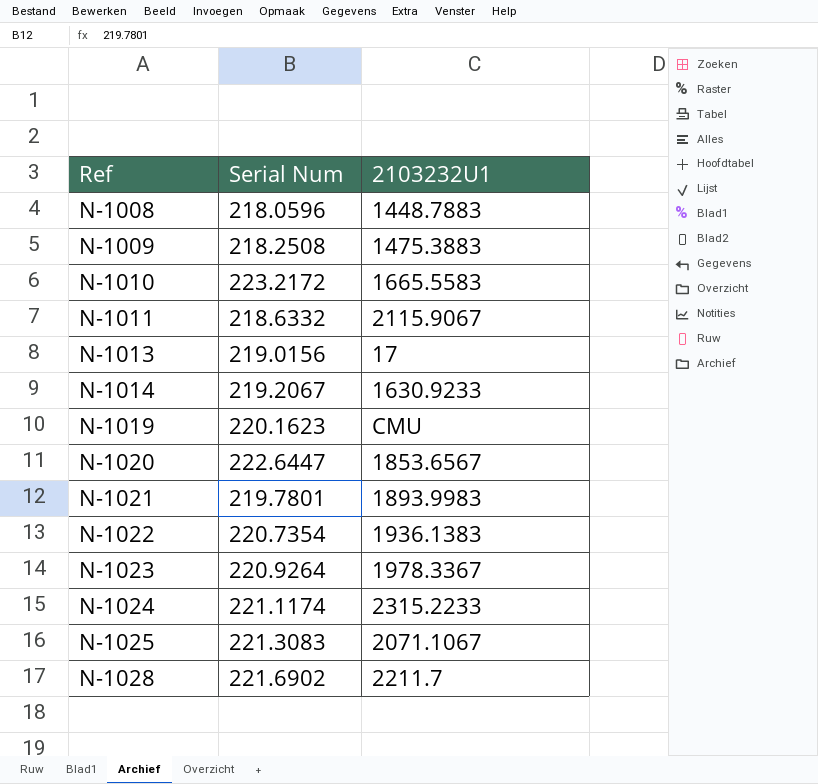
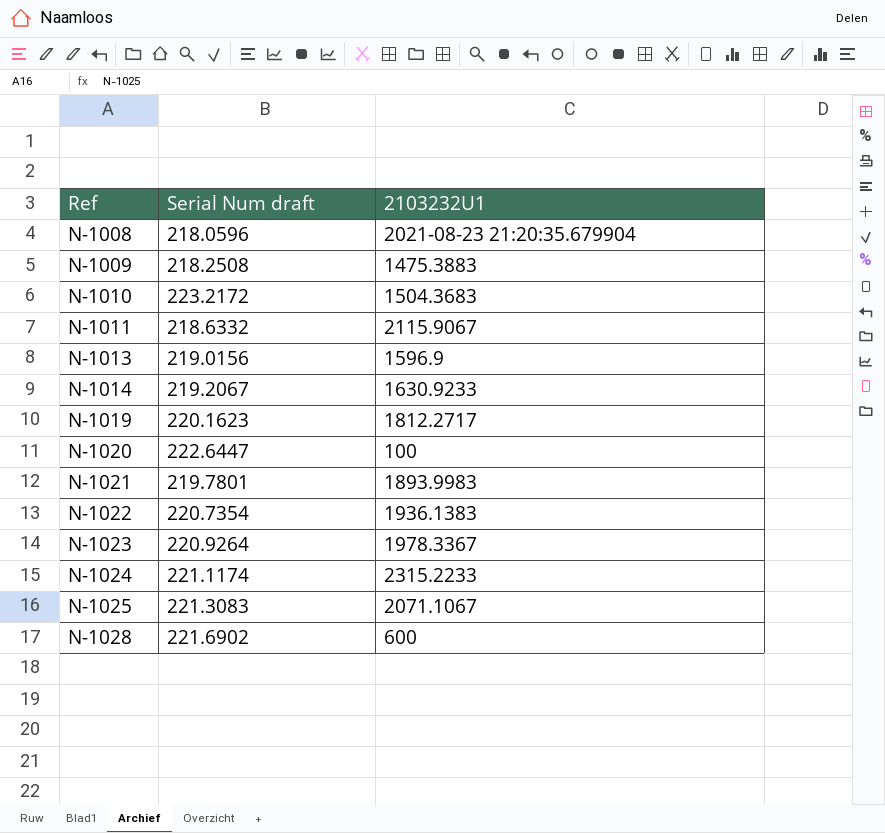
column name: Serial Num -> Serial Num draft
N-1008 | 2103232U1: 1448.7883 -> 2021-08-23 21:20:35.679904
N-1010 | 2103232U1: 1665.5583 -> 1504.3683
N-1013 | 2103232U1: 17 -> 1596.9
N-1019 | 2103232U1: CMU -> 1812.2717
N-1020 | 2103232U1: 1853.6567 -> 100
N-1028 | 2103232U1: 2211.7 -> 600

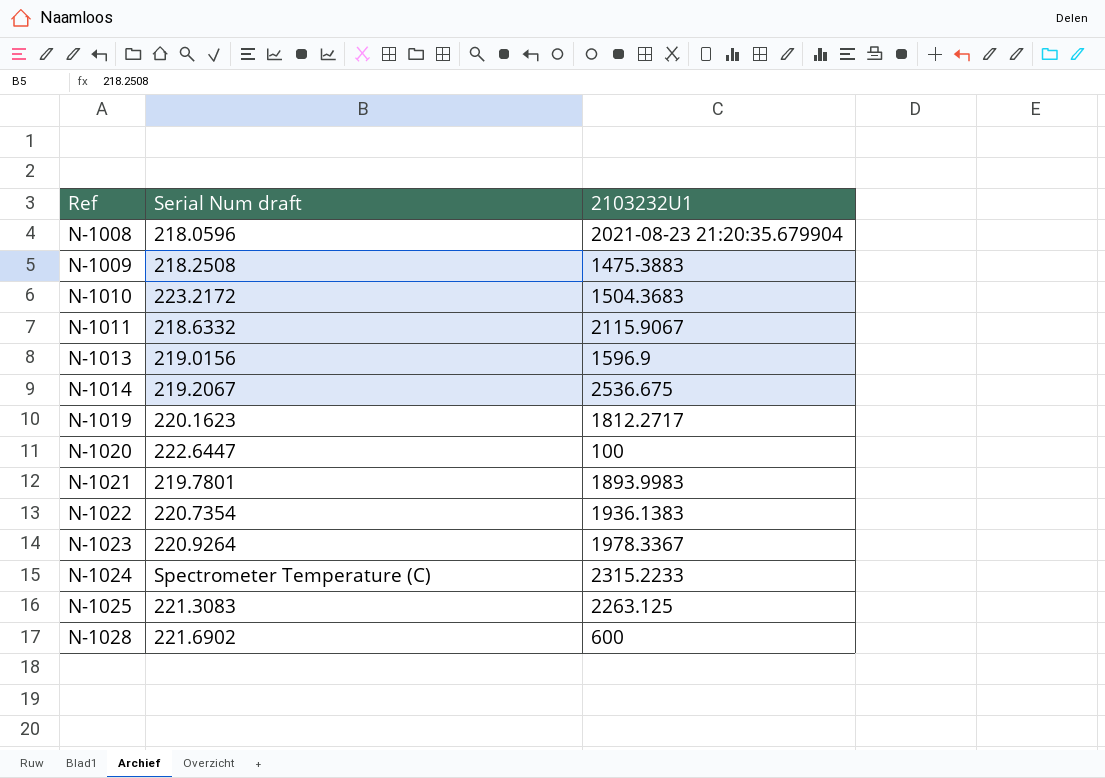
N-1014 | 2103232U1: 1630.9233 -> 2536.675
N-1024 | Serial Num draft: 221.1174 -> Spectrometer Temperature (C)
N-1025 | 2103232U1: 2071.1067 -> 2263.125

